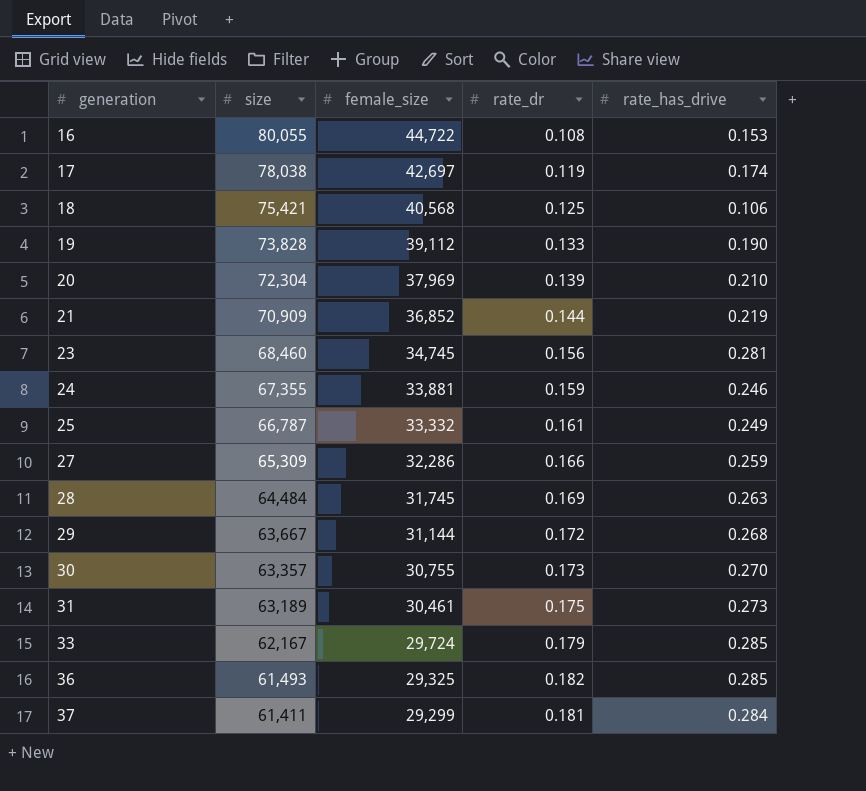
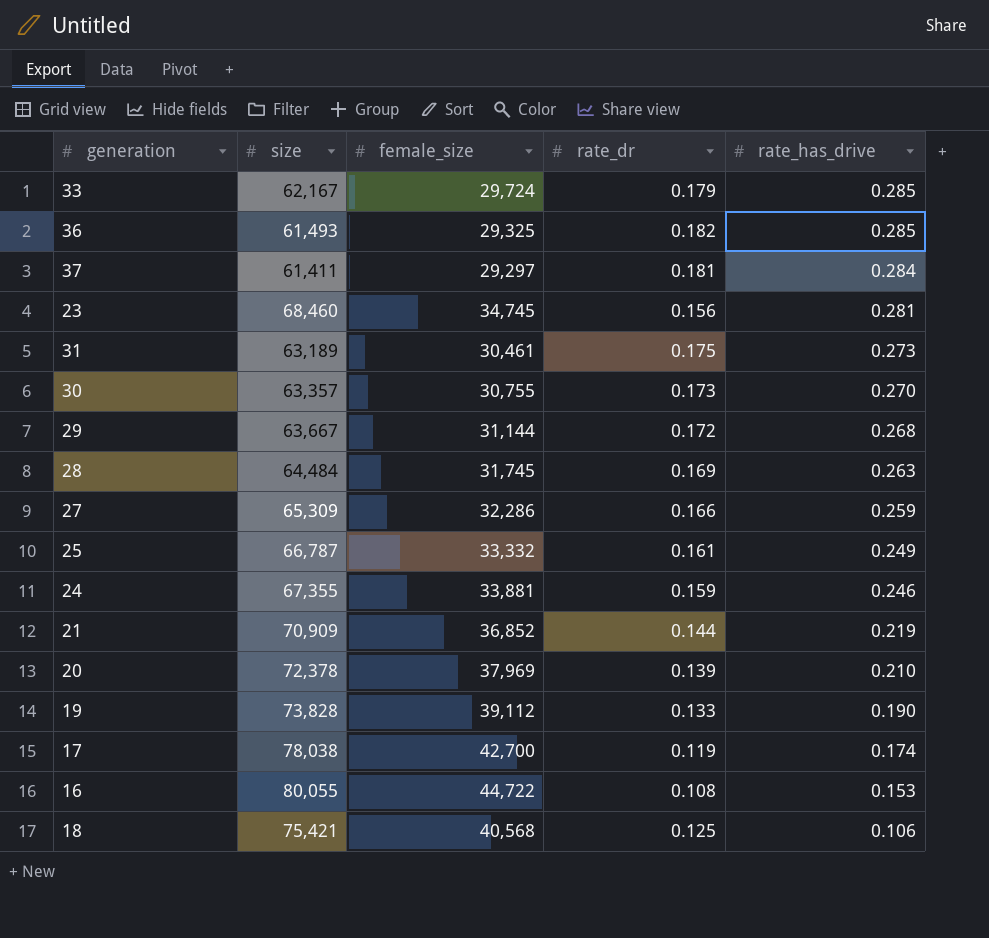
row order: generation ascending -> rate_has_drive descending
37 | female_size: 29,299 -> 29,297
20 | size: 72,304 -> 72,378
17 | female_size: 42,697 -> 42,700

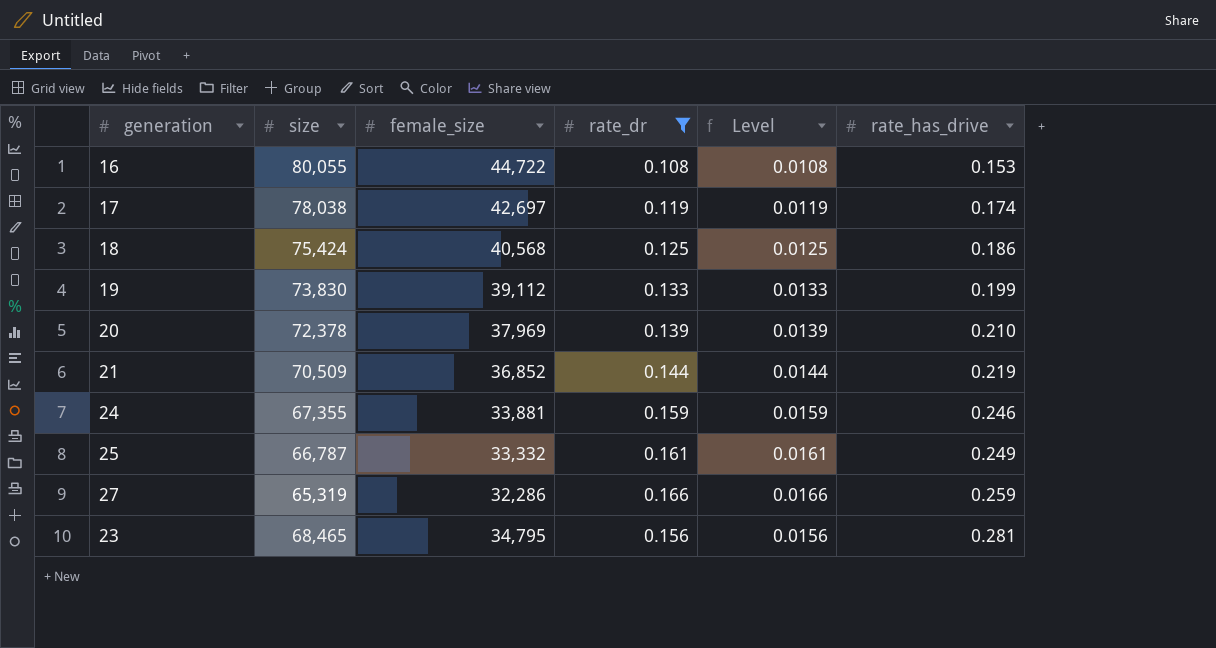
filter: none -> rate_dr <= 0.166
row order: rate_has_drive descending -> rate_has_drive ascending
column Level | formula: none -> [rate_dr] * 0.1
17 | female_size: 42,700 -> 42,697
18 | size: 75,421 -> 75,424
18 | rate_has_drive: 0.106 -> 0.186
19 | size: 73,828 -> 73,830
19 | rate_has_drive: 0.190 -> 0.199
21 | size: 70,909 -> 70,509
27 | size: 65,309 -> 65,319
23 | size: 68,460 -> 68,465
23 | female_size: 34,745 -> 34,795

